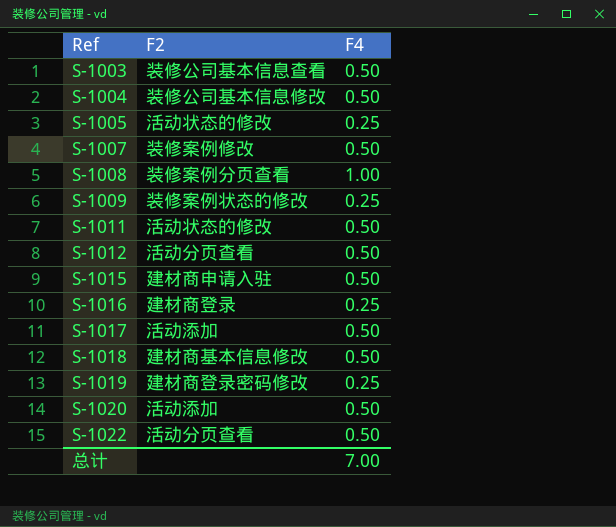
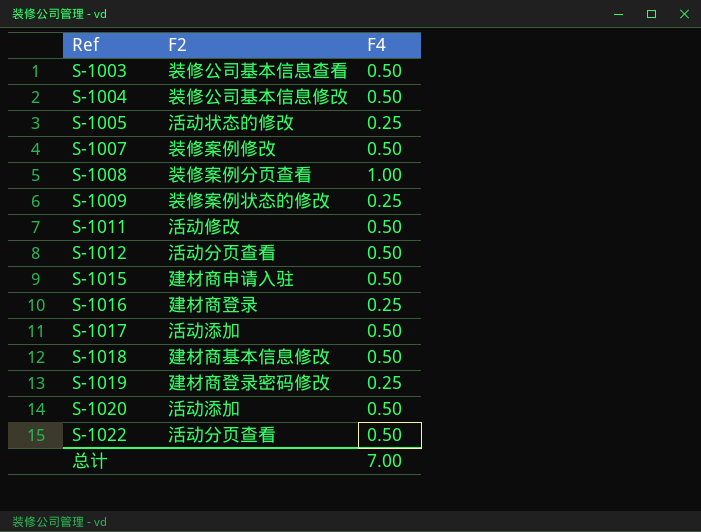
S-1011 | F2: 活动状态的修改 -> 活动修改

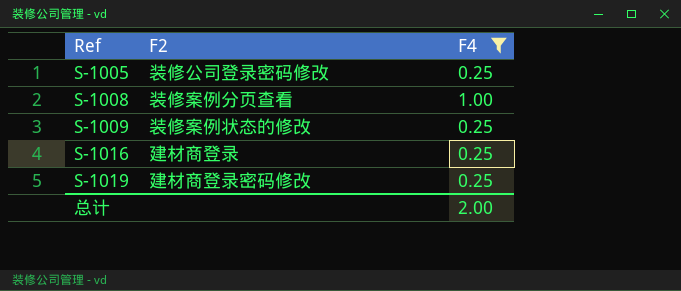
filter: none -> F4 != 0.50
S-1005 | F2: 活动状态的修改 -> 装修公司登录密码修改
总计 | F4: 7.00 -> 2.00

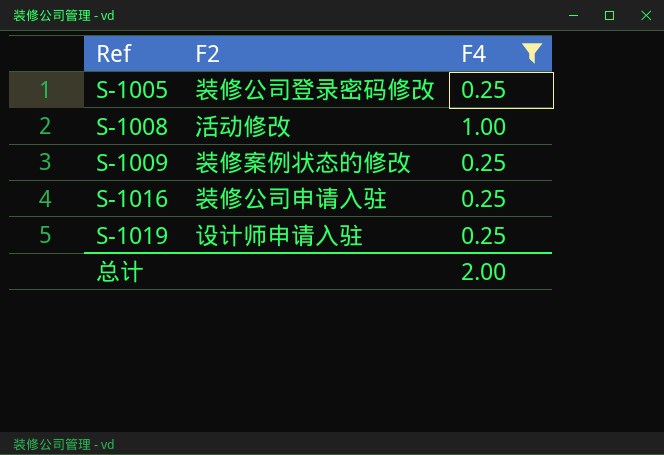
S-1008 | F2: 装修案例分页查看 -> 活动修改
S-1016 | F2: 建材商登录 -> 装修公司申请入驻
S-1019 | F2: 建材商登录密码修改 -> 设计师申请入驻

